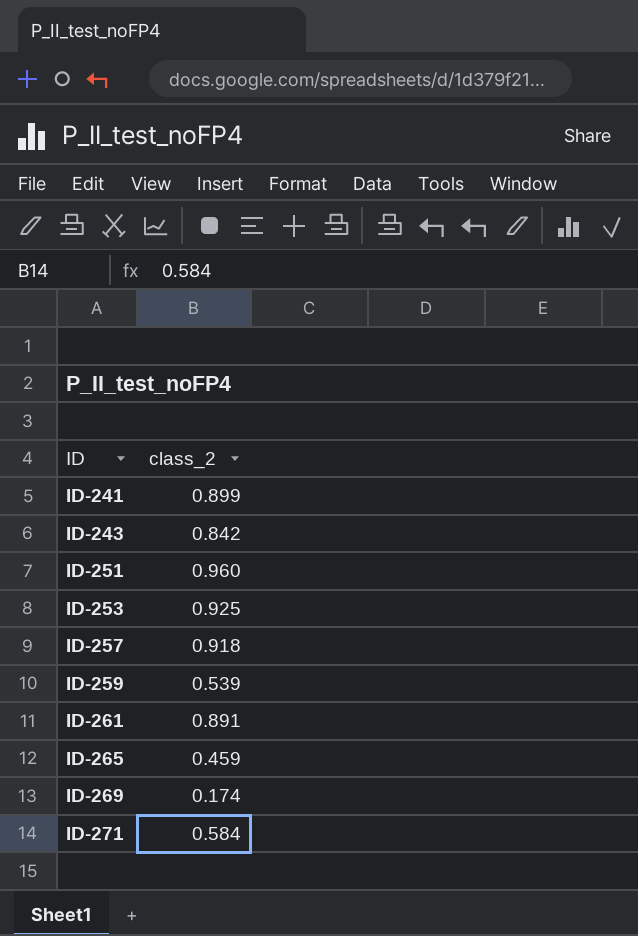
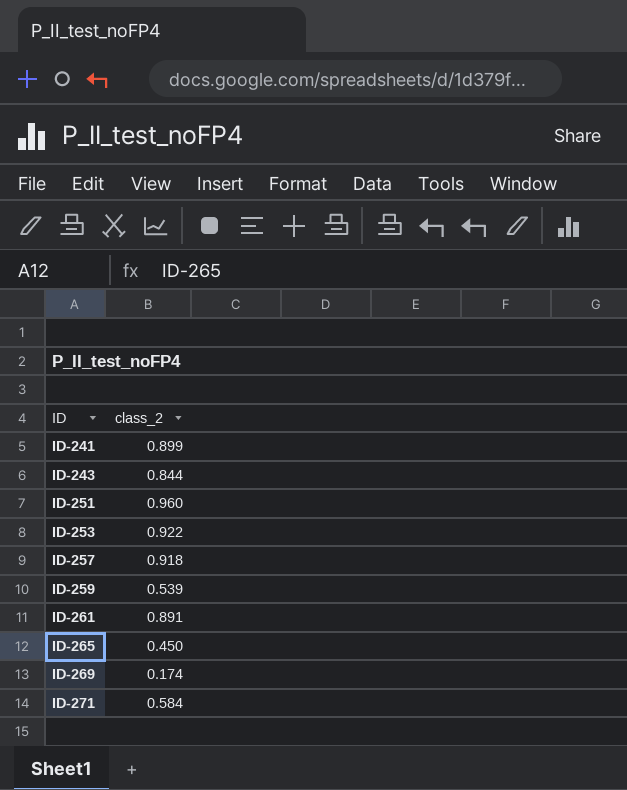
ID-243 | class_2: 0.842 -> 0.844
ID-253 | class_2: 0.925 -> 0.922
ID-265 | class_2: 0.459 -> 0.450

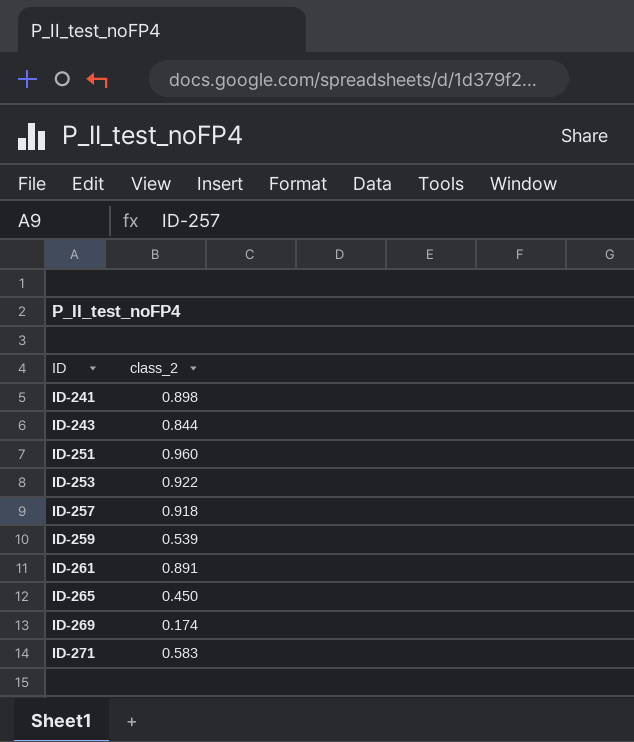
ID-241 | class_2: 0.899 -> 0.898
ID-271 | class_2: 0.584 -> 0.583

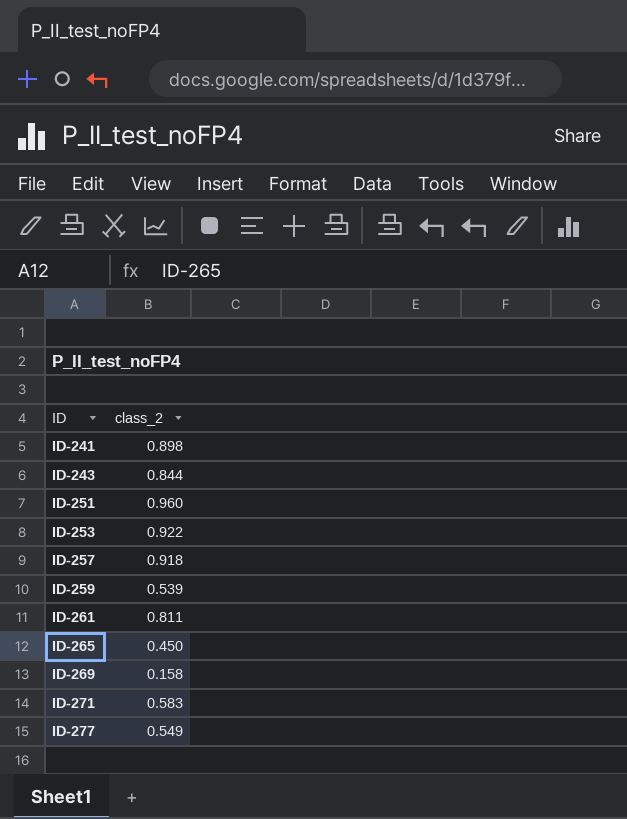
ID-261 | class_2: 0.891 -> 0.811
ID-269 | class_2: 0.174 -> 0.158
row ID-277: none -> 0.549

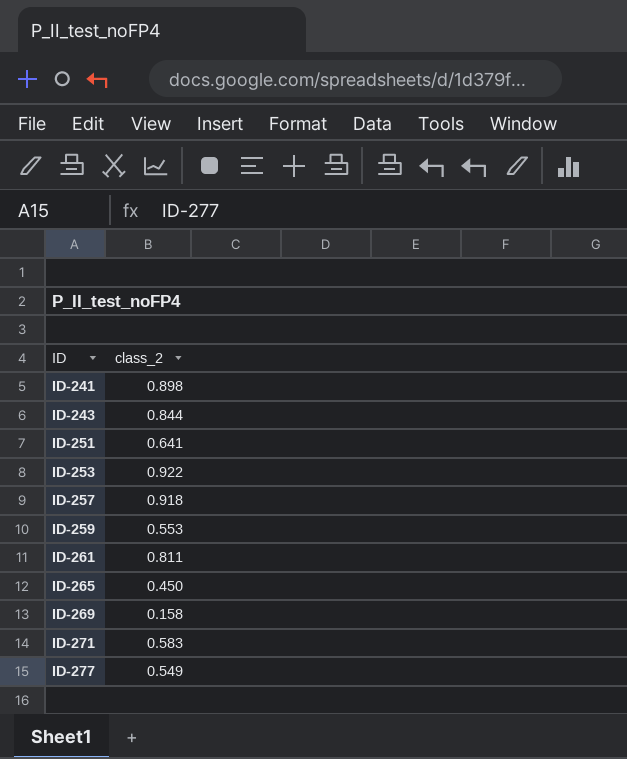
ID-251 | class_2: 0.960 -> 0.641
ID-259 | class_2: 0.539 -> 0.553

